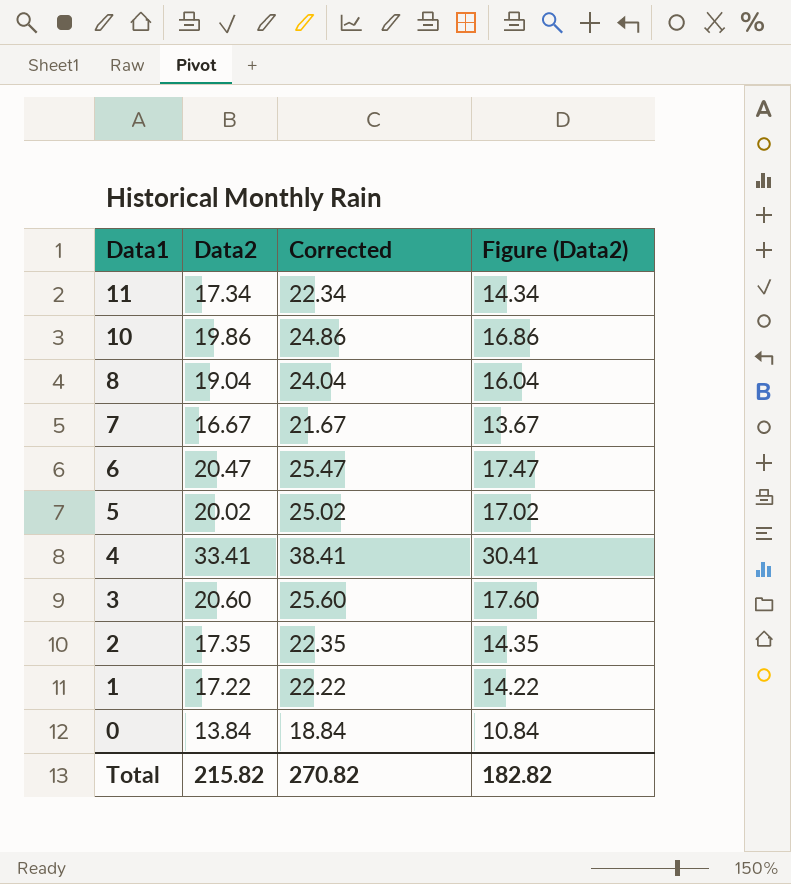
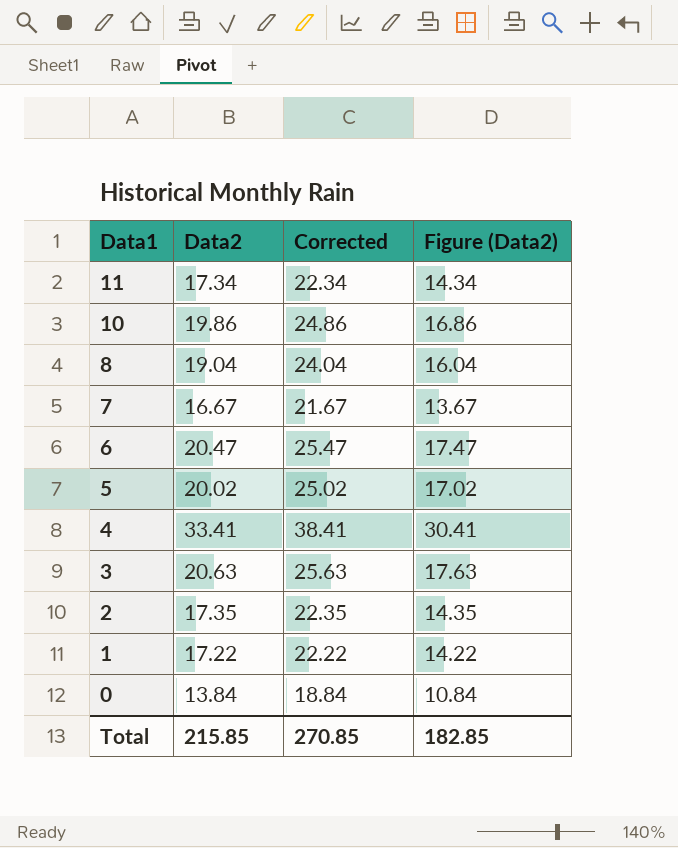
3 | Data2: 20.60 -> 20.63
3 | Corrected: 25.60 -> 25.63
3 | Figure (Data2): 17.60 -> 17.63
Total | Data2: 215.82 -> 215.85
Total | Corrected: 270.82 -> 270.85
Total | Figure (Data2): 182.82 -> 182.85

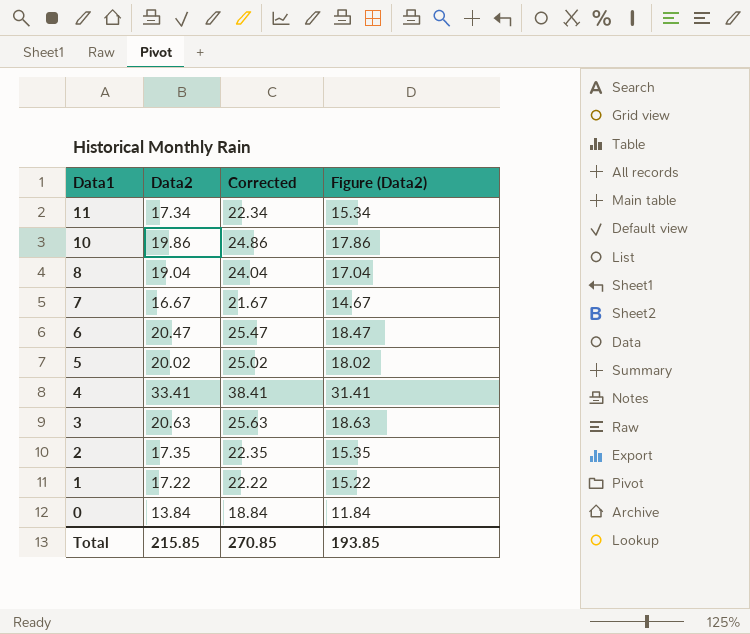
column Figure (Data2) | formula: [Data2] - 3 -> [Data2] - 2
Total | Figure (Data2): 182.85 -> 193.85

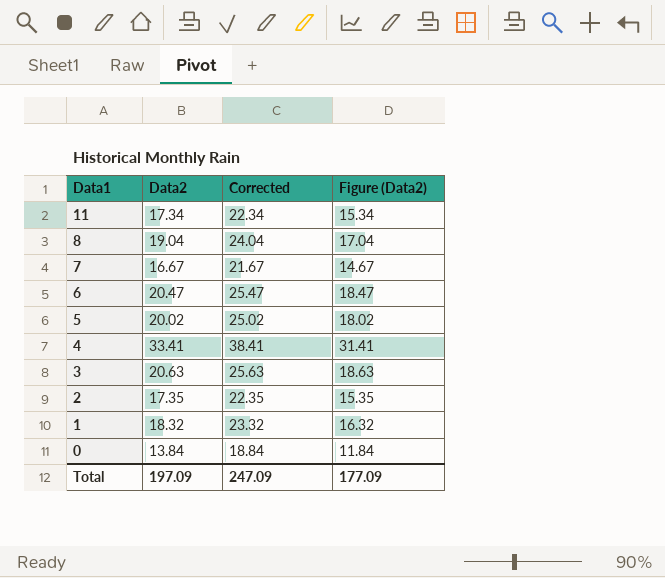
row 10: 19.86 | 24.86 | 17.86 -> none
1 | Data2: 17.22 -> 18.32
1 | Corrected: 22.22 -> 23.32
1 | Figure (Data2): 15.22 -> 16.32
Total | Data2: 215.85 -> 197.09
Total | Corrected: 270.85 -> 247.09
Total | Figure (Data2): 193.85 -> 177.09

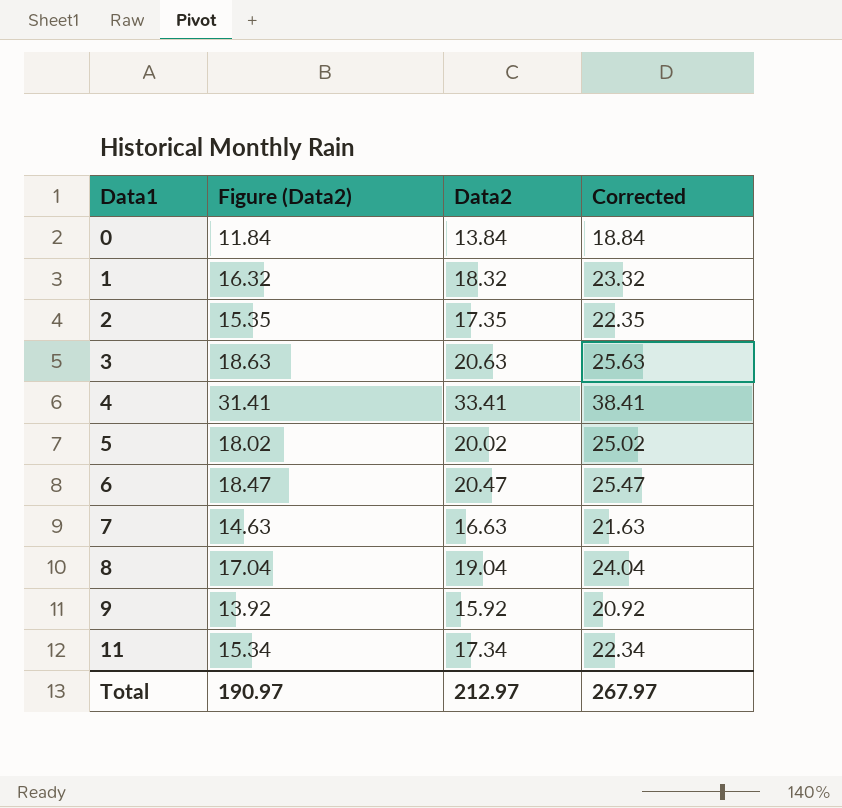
row order: Data1 descending -> Data1 ascending
column Figure (Data2) | position: 4 -> 2
7 | Figure (Data2): 14.67 -> 14.63
7 | Data2: 16.67 -> 16.63
7 | Corrected: 21.67 -> 21.63
row 9: none -> 13.92 | 15.92 | 20.92
Total | Figure (Data2): 177.09 -> 190.97
Total | Data2: 197.09 -> 212.97
Total | Corrected: 247.09 -> 267.97

